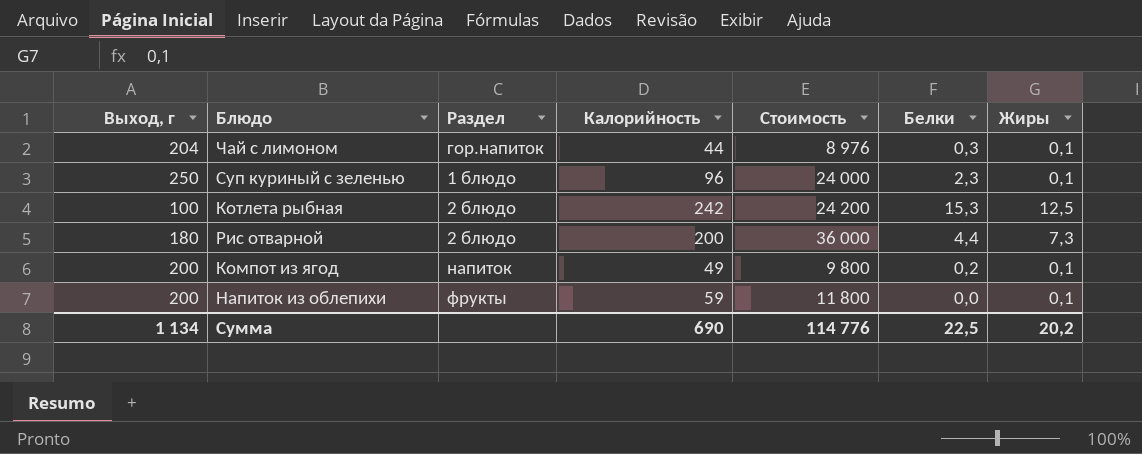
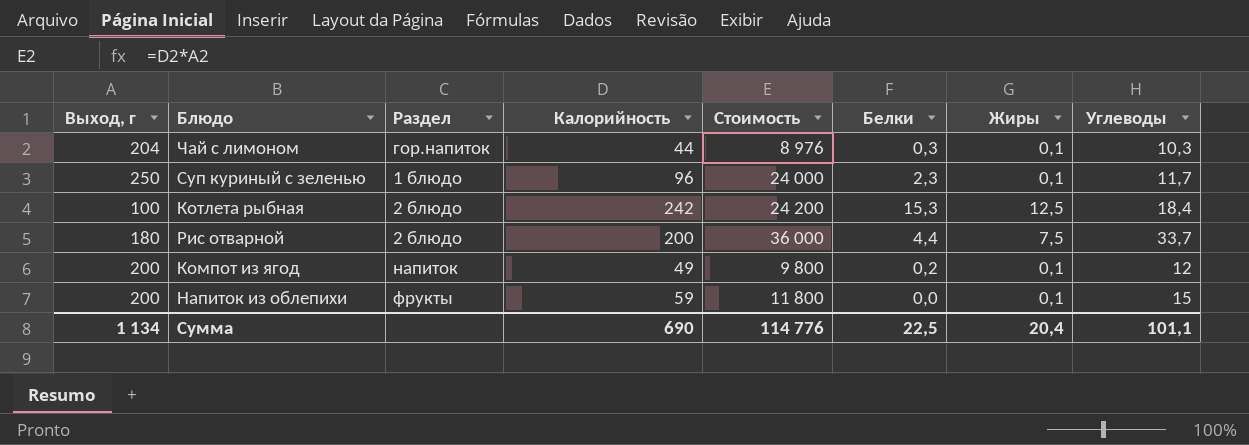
column Углеводы | position: none -> 8
Рис отварной | Жиры: 7,3 -> 7,5
Сумма | Жиры: 20,2 -> 20,4

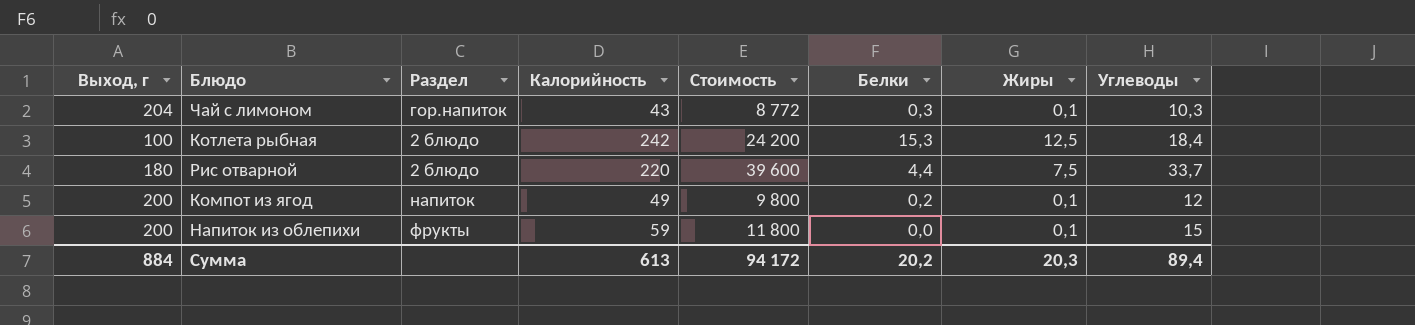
row Суп куриный с зеленью: 250 | 1 блюдо | 96 | 24 000 | 2,3 | 0,1 | 11,7 -> none
Чай с лимоном | Калорийность: 44 -> 43
Чай с лимоном | Стоимость: 8 976 -> 8 772
Рис отварной | Калорийность: 200 -> 220
Рис отварной | Стоимость: 36 000 -> 39 600
Сумма | Выход, г: 1 134 -> 884
Сумма | Калорийность: 690 -> 613
Сумма | Стоимость: 114 776 -> 94 172
Сумма | Белки: 22,5 -> 20,2
Сумма | Жиры: 20,4 -> 20,3
Сумма | Углеводы: 101,1 -> 89,4

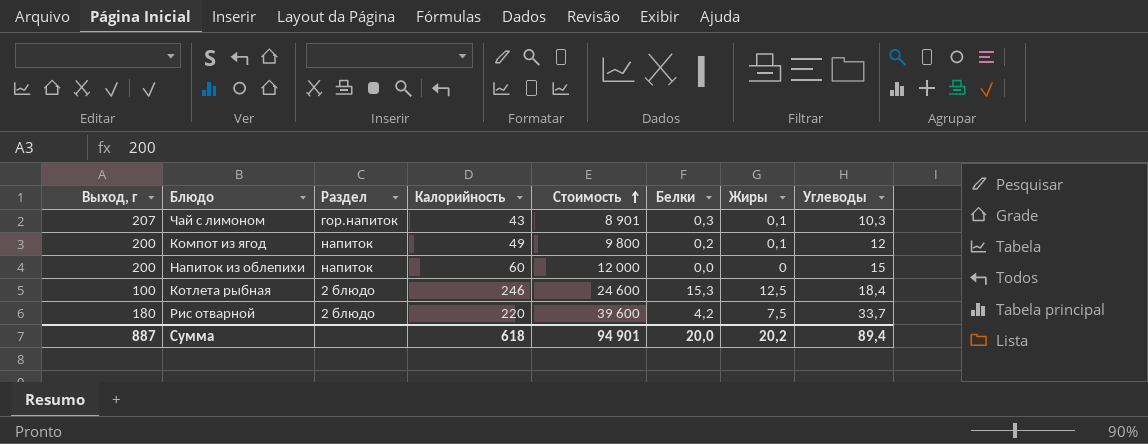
row order: none -> Стоимость ascending
Чай с лимоном | Выход, г: 204 -> 207
Чай с лимоном | Стоимость: 8 772 -> 8 901
Напиток из облепихи | Раздел: фрукты -> напиток
Напиток из облепихи | Калорийность: 59 -> 60
Напиток из облепихи | Стоимость: 11 800 -> 12 000
Напиток из облепихи | Жиры: 0,1 -> 0
Котлета рыбная | Калорийность: 242 -> 246
Котлета рыбная | Стоимость: 24 200 -> 24 600
Рис отварной | Белки: 4,4 -> 4,2
Сумма | Выход, г: 884 -> 887
Сумма | Калорийность: 613 -> 618
Сумма | Стоимость: 94 172 -> 94 901
Сумма | Белки: 20,2 -> 20,0
Сумма | Жиры: 20,3 -> 20,2

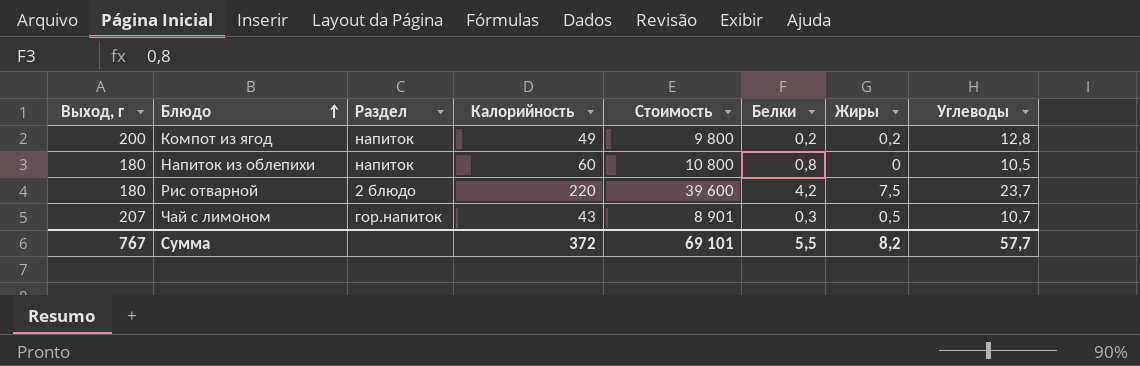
row order: Стоимость ascending -> Блюдо ascending
row Котлета рыбная: 100 | 2 блюдо | 246 | 24 600 | 15,3 | 12,5 | 18,4 -> none
Компот из ягод | Жиры: 0,1 -> 0,2
Компот из ягод | Углеводы: 12 -> 12,8
Напиток из облепихи | Выход, г: 200 -> 180
Напиток из облепихи | Стоимость: 12 000 -> 10 800
Напиток из облепихи | Белки: 0,0 -> 0,8
Напиток из облепихи | Углеводы: 15 -> 10,5
Рис отварной | Углеводы: 33,7 -> 23,7
Чай с лимоном | Жиры: 0,1 -> 0,5
Чай с лимоном | Углеводы: 10,3 -> 10,7
Сумма | Выход, г: 887 -> 767
Сумма | Калорийность: 618 -> 372
Сумма | Стоимость: 94 901 -> 69 101
Сумма | Белки: 20,0 -> 5,5
Сумма | Жиры: 20,2 -> 8,2
Сумма | Углеводы: 89,4 -> 57,7

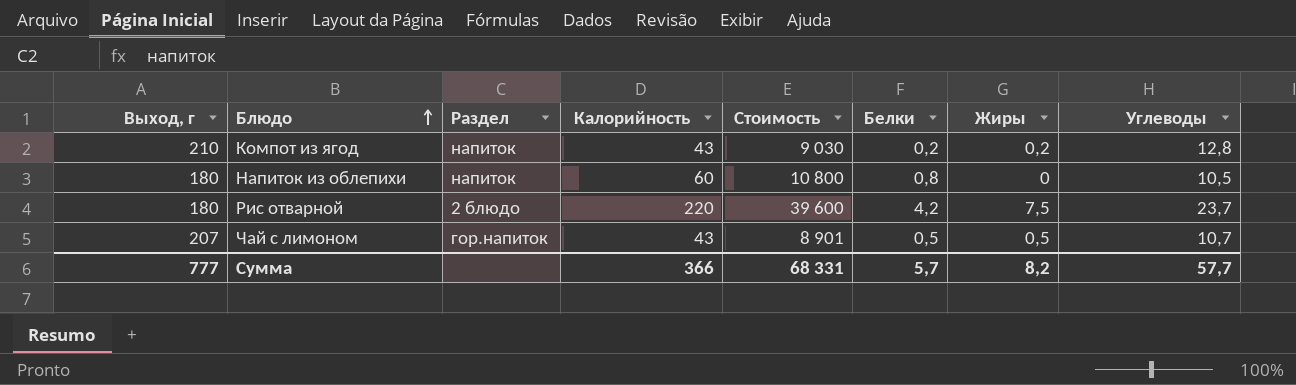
Компот из ягод | Выход, г: 200 -> 210
Компот из ягод | Калорийность: 49 -> 43
Компот из ягод | Стоимость: 9 800 -> 9 030
Чай с лимоном | Белки: 0,3 -> 0,5
Сумма | Выход, г: 767 -> 777
Сумма | Калорийность: 372 -> 366
Сумма | Стоимость: 69 101 -> 68 331
Сумма | Белки: 5,5 -> 5,7

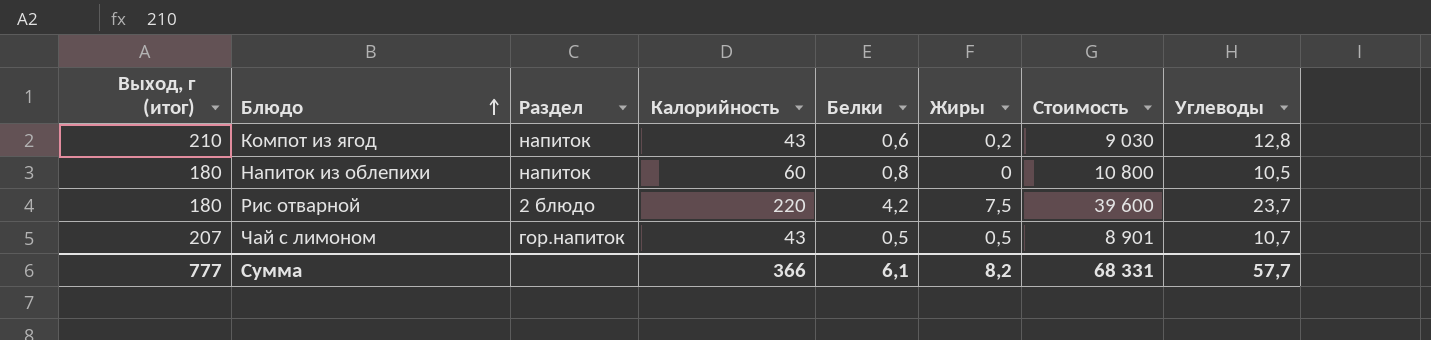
column name: Выход, г -> Выход, г (итог)
column Стоимость | position: 5 -> 7
Компот из ягод | Белки: 0,2 -> 0,6
Сумма | Белки: 5,7 -> 6,1

